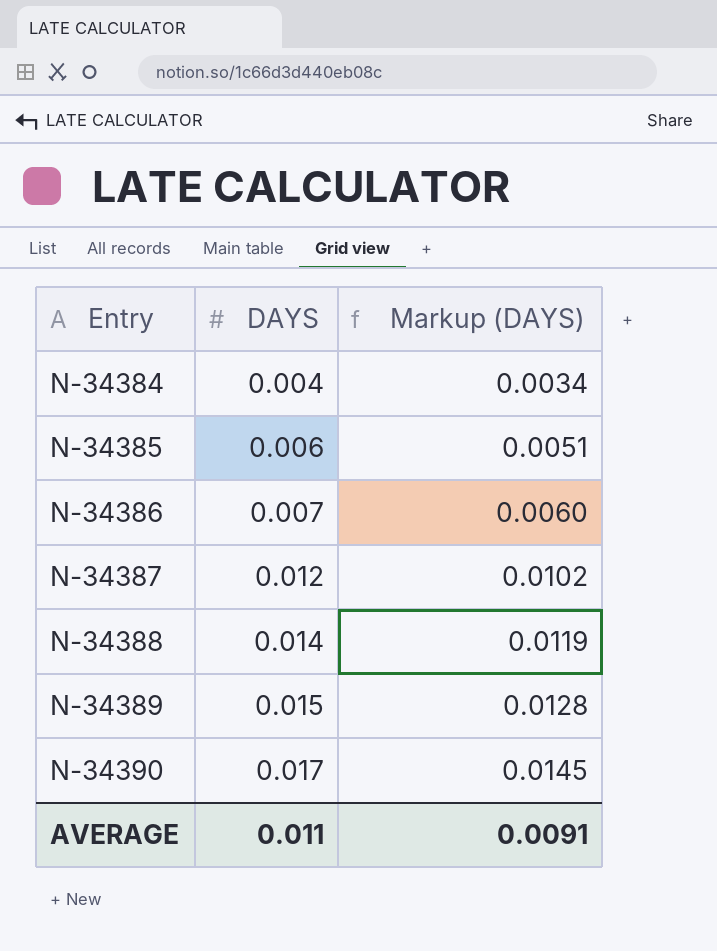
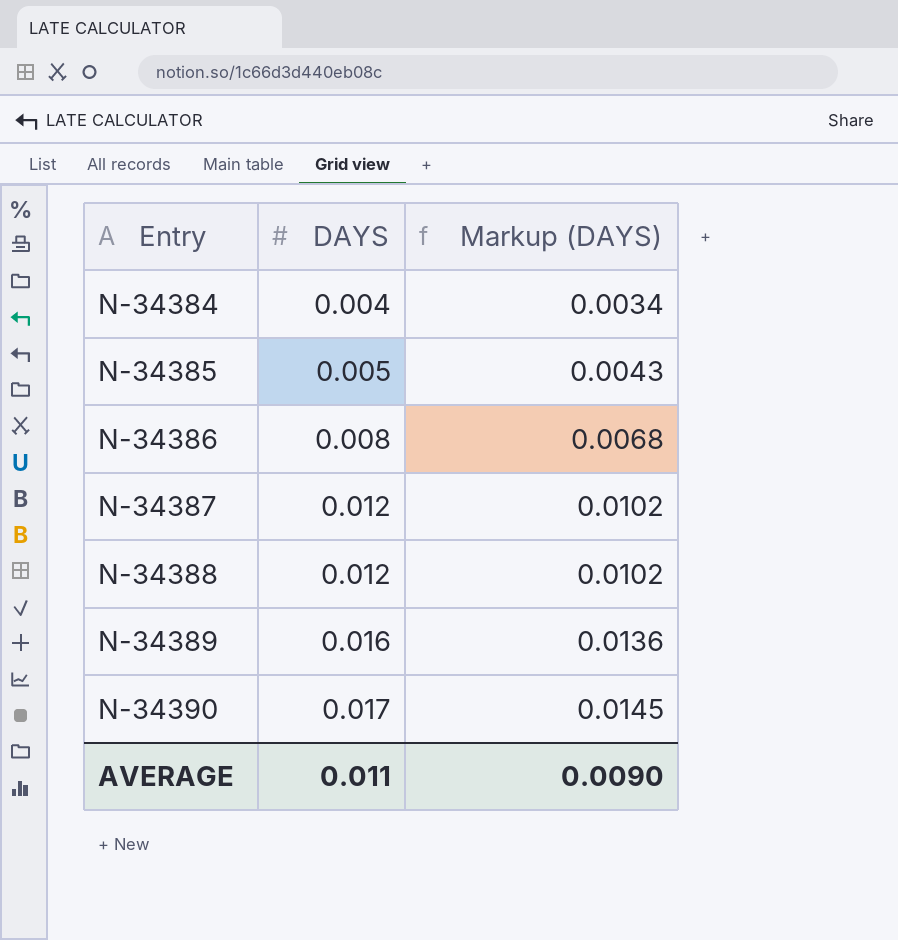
N-34385 | DAYS: 0.006 -> 0.005
N-34385 | Markup (DAYS): 0.0051 -> 0.0043
N-34386 | DAYS: 0.007 -> 0.008
N-34386 | Markup (DAYS): 0.0060 -> 0.0068
N-34388 | DAYS: 0.014 -> 0.012
N-34388 | Markup (DAYS): 0.0119 -> 0.0102
N-34389 | DAYS: 0.015 -> 0.016
N-34389 | Markup (DAYS): 0.0128 -> 0.0136
AVERAGE | Markup (DAYS): 0.0091 -> 0.0090

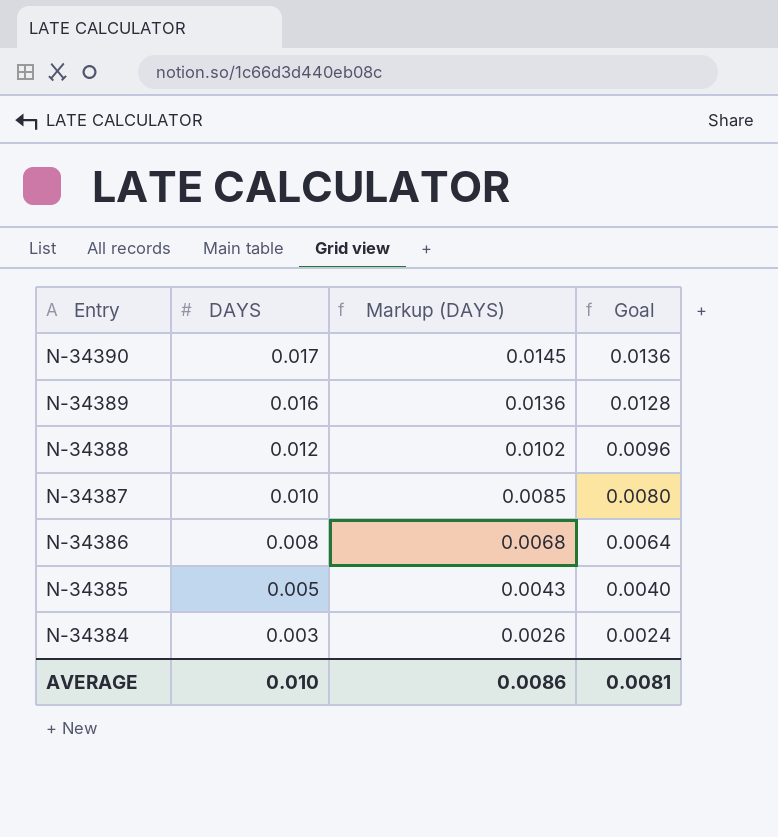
row order: Entry ascending -> Entry descending
column Goal | formula: none -> [DAYS] * 0.8
N-34387 | DAYS: 0.012 -> 0.010
N-34387 | Markup (DAYS): 0.0102 -> 0.0085
N-34384 | DAYS: 0.004 -> 0.003
N-34384 | Markup (DAYS): 0.0034 -> 0.0026
AVERAGE | DAYS: 0.011 -> 0.010
AVERAGE | Markup (DAYS): 0.0090 -> 0.0086

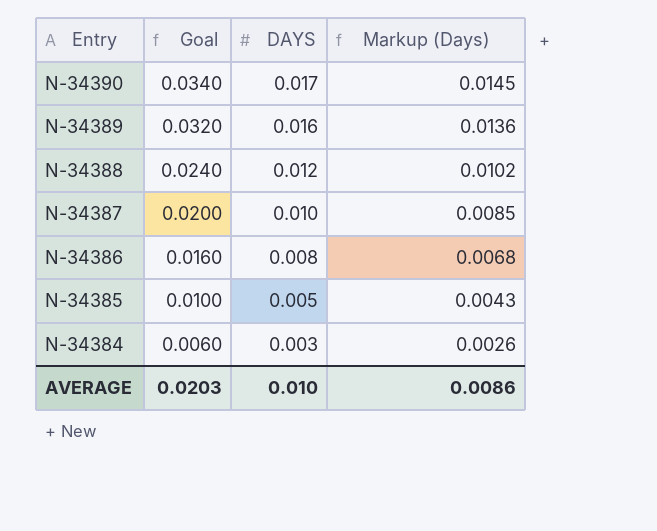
column Goal | formula: [DAYS] * 0.8 -> [DAYS] * 2
column Goal | position: 4 -> 2
column name: Markup (DAYS) -> Markup (Days)
AVERAGE | Goal: 0.0081 -> 0.0203

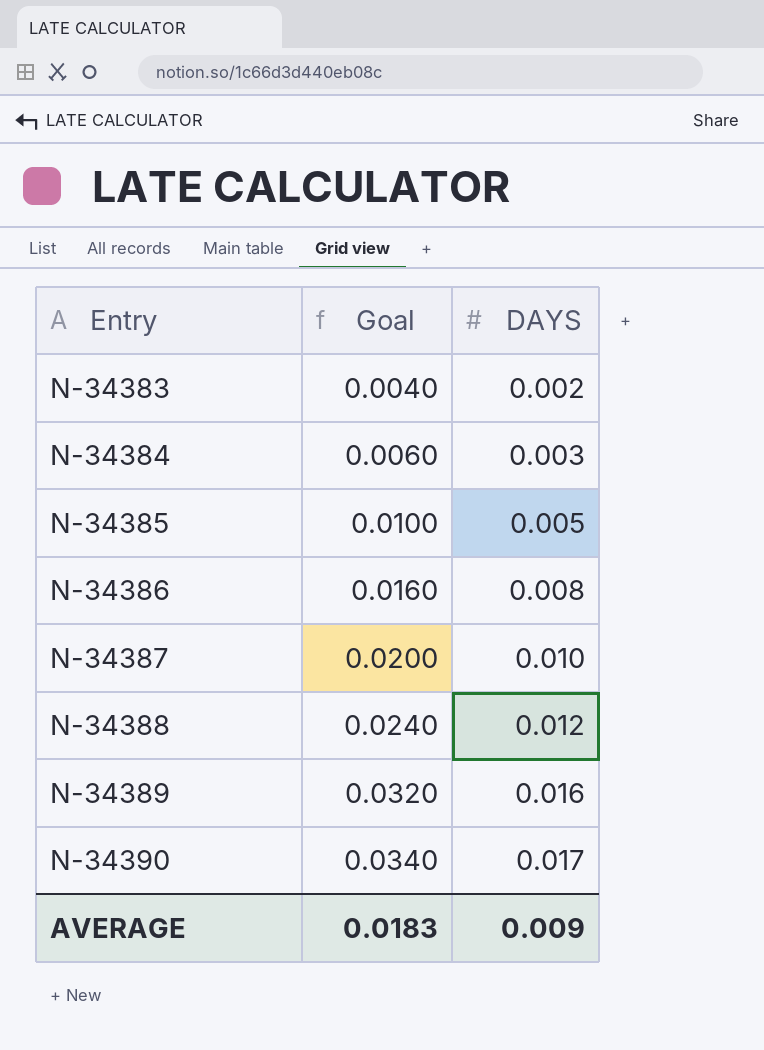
row order: Entry descending -> Entry ascending
column Markup (Days) | formula: [DAYS] * 0.85 -> none
row N-34383: none -> 0.0040 | 0.002
AVERAGE | Goal: 0.0203 -> 0.0183
AVERAGE | DAYS: 0.010 -> 0.009

